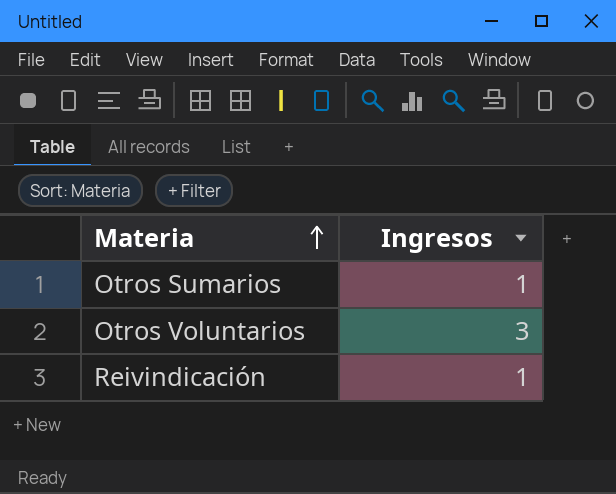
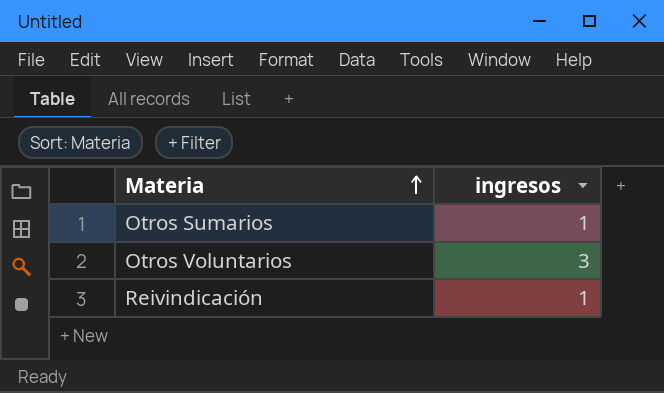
column name: Ingresos -> ingresos

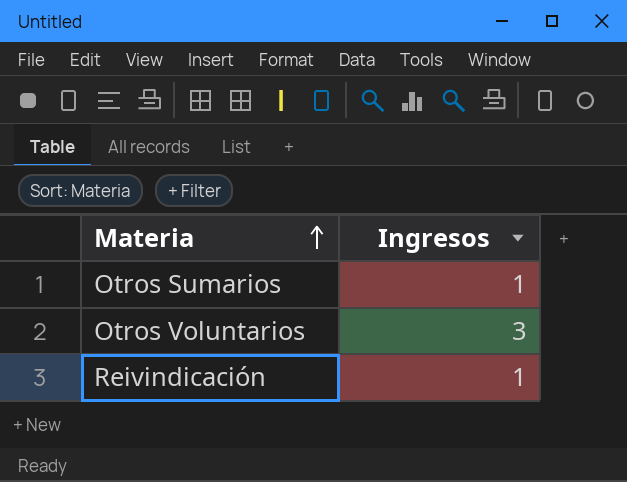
column name: ingresos -> Ingresos

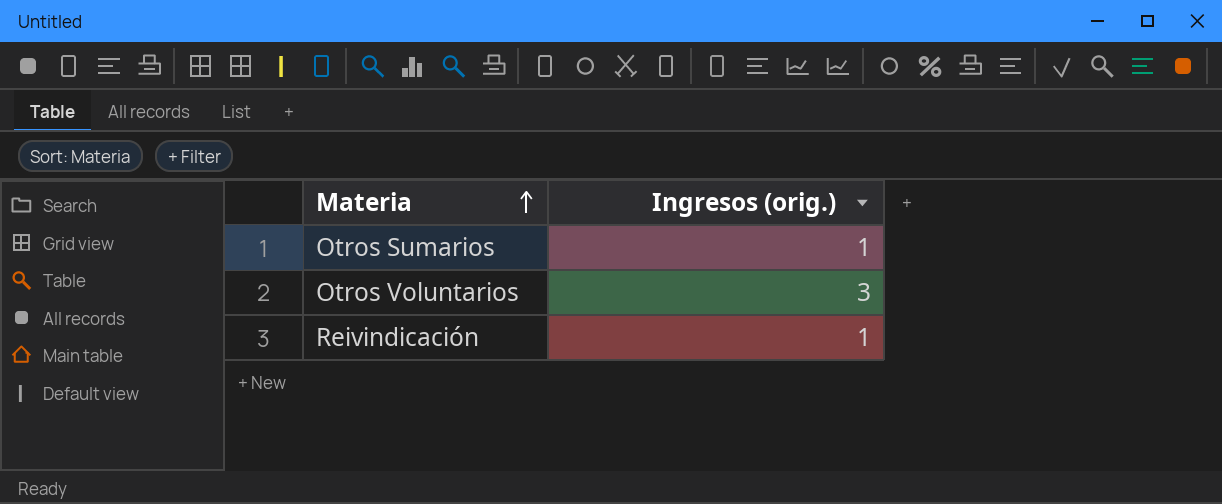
column name: Ingresos -> Ingresos (orig.)

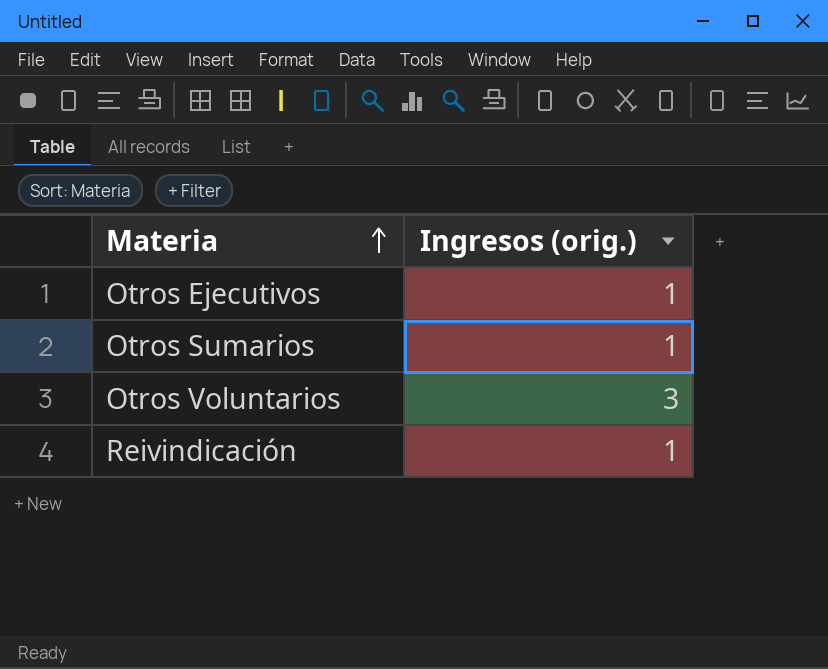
row Otros Ejecutivos: none -> 1

